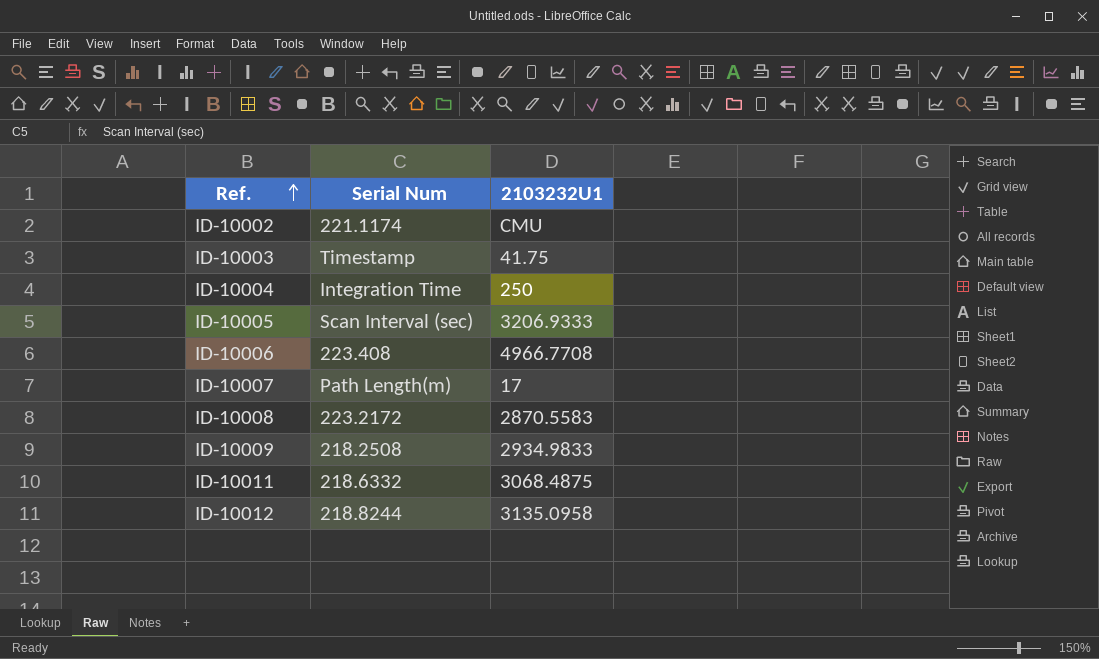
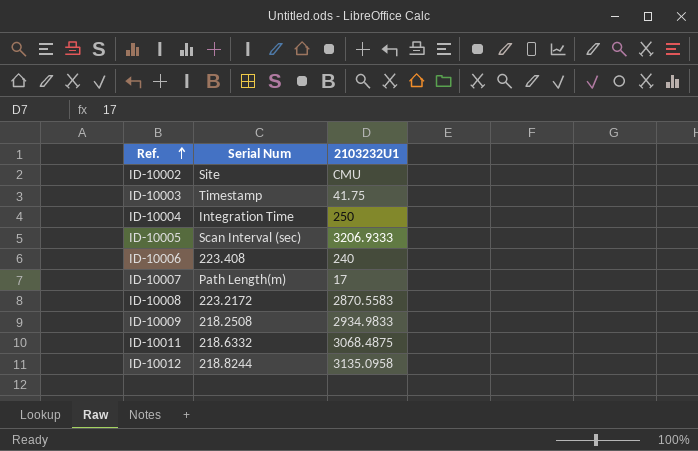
ID-10002 | Serial Num: 221.1174 -> Site
ID-10006 | 2103232U1: 4966.7708 -> 240

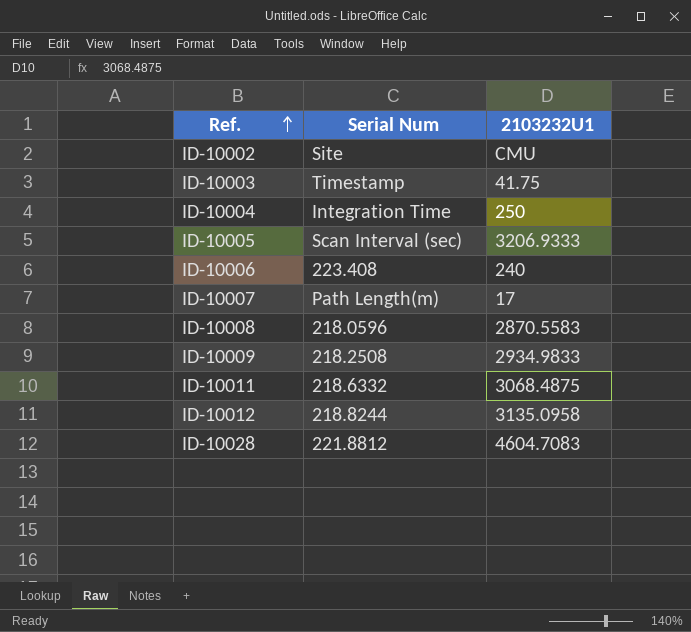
ID-10008 | Serial Num: 223.2172 -> 218.0596
row ID-10028: none -> 221.8812 | 4604.7083

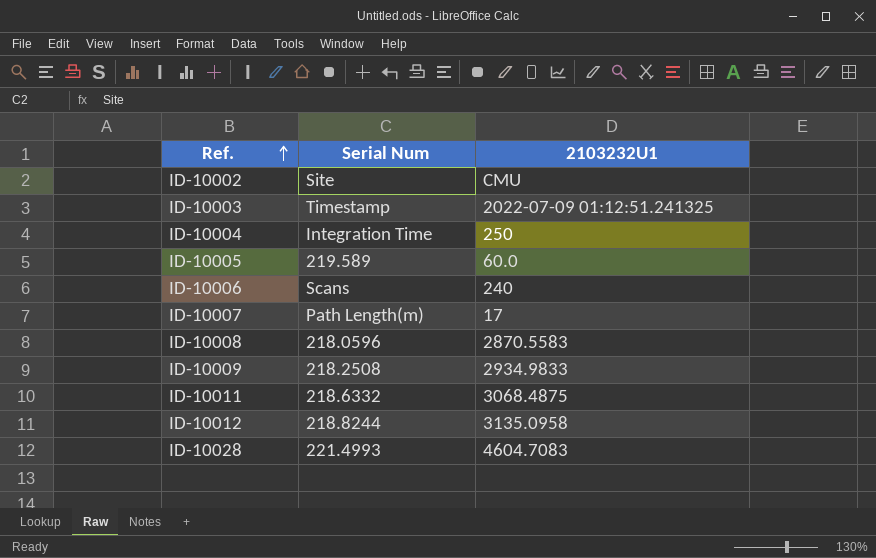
ID-10003 | 2103232U1: 41.75 -> 2022-07-09 01:12:51.241325
ID-10005 | Serial Num: Scan Interval (sec) -> 219.589
ID-10005 | 2103232U1: 3206.9333 -> 60.0
ID-10006 | Serial Num: 223.408 -> Scans
ID-10028 | Serial Num: 221.8812 -> 221.4993

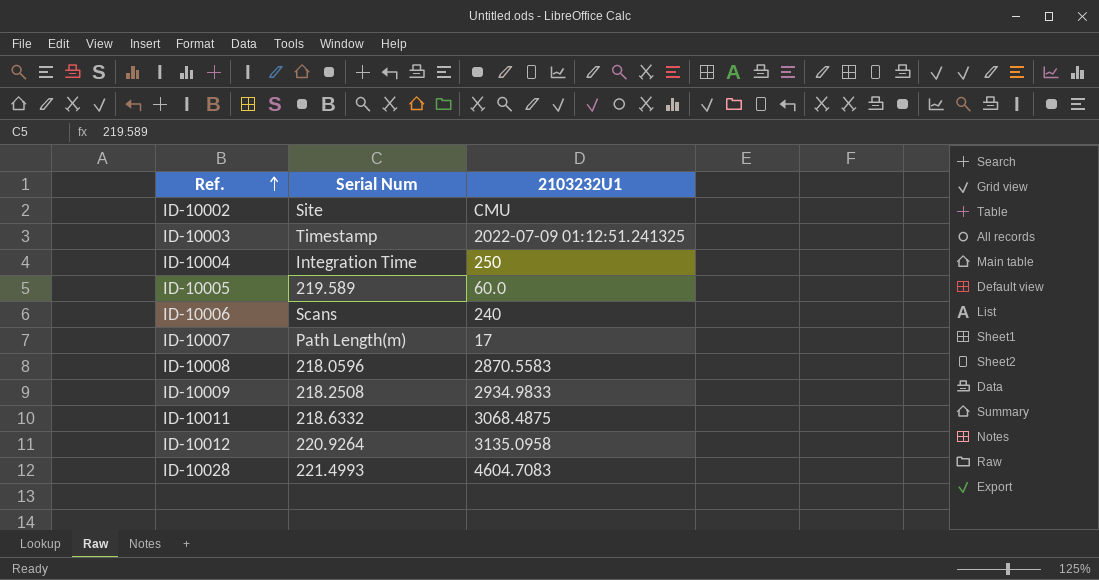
ID-10012 | Serial Num: 218.8244 -> 220.9264

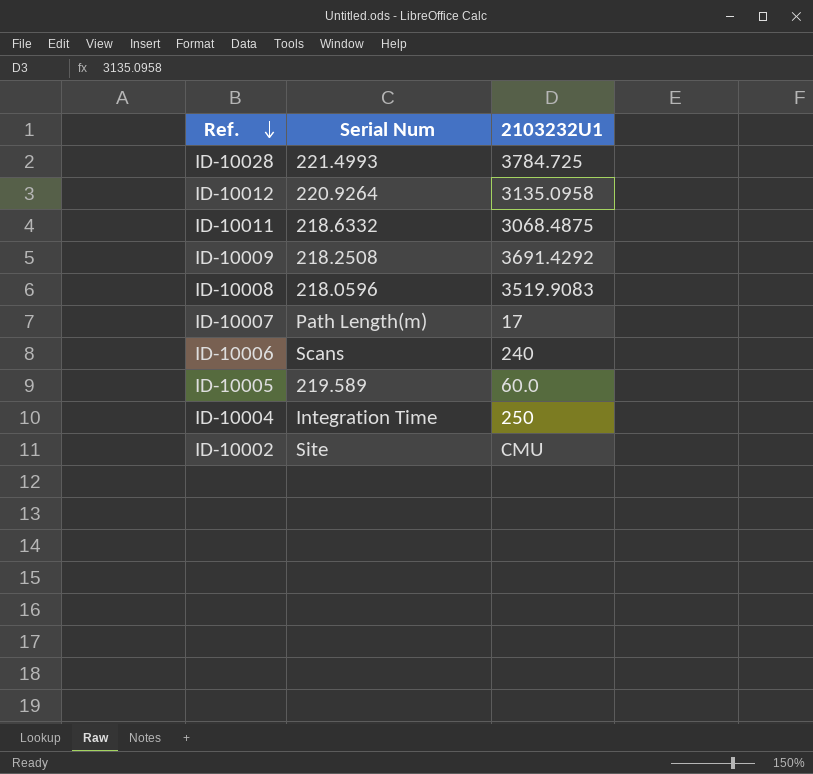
row order: Ref. ascending -> Ref. descending
row ID-10003: Timestamp | 2022-07-09 01:12:51.241325 -> none
ID-10028 | 2103232U1: 4604.7083 -> 3784.725
ID-10009 | 2103232U1: 2934.9833 -> 3691.4292
ID-10008 | 2103232U1: 2870.5583 -> 3519.9083

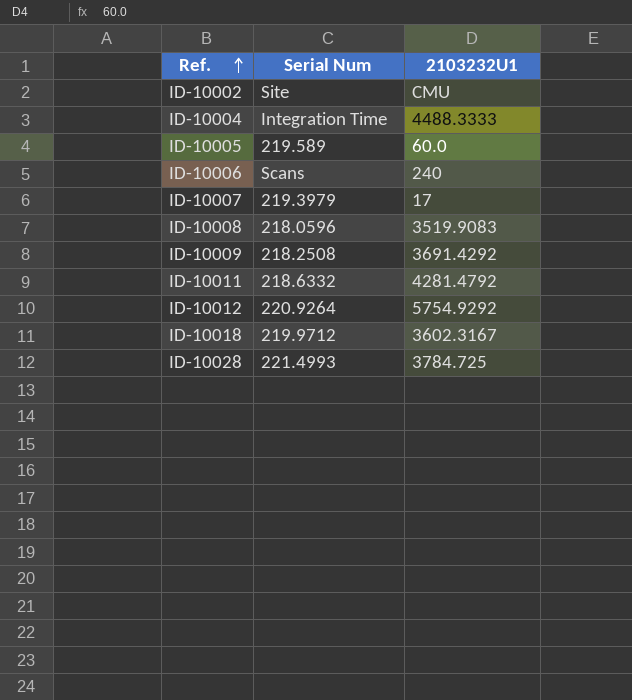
row order: Ref. descending -> Ref. ascending
ID-10004 | 2103232U1: 250 -> 4488.3333
ID-10007 | Serial Num: Path Length(m) -> 219.3979
ID-10011 | 2103232U1: 3068.4875 -> 4281.4792
ID-10012 | 2103232U1: 3135.0958 -> 5754.9292
row ID-10018: none -> 219.9712 | 3602.3167

